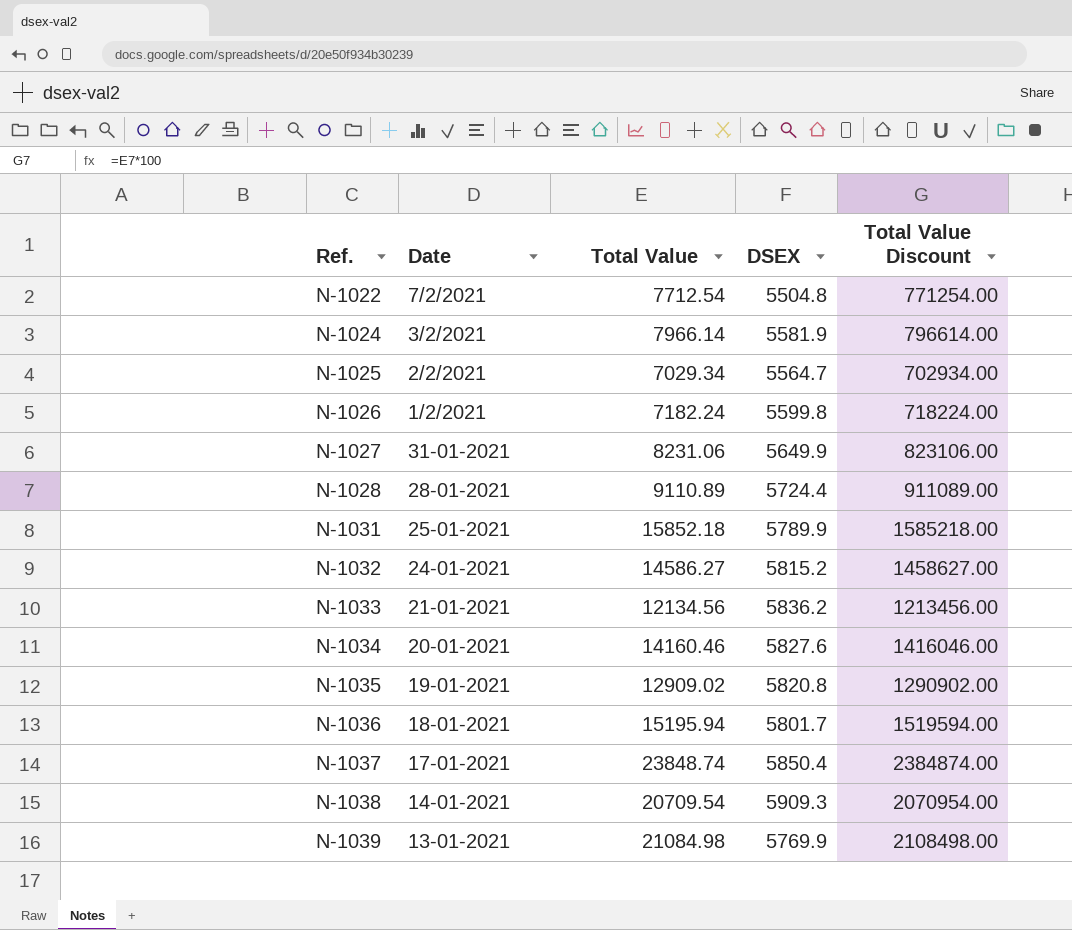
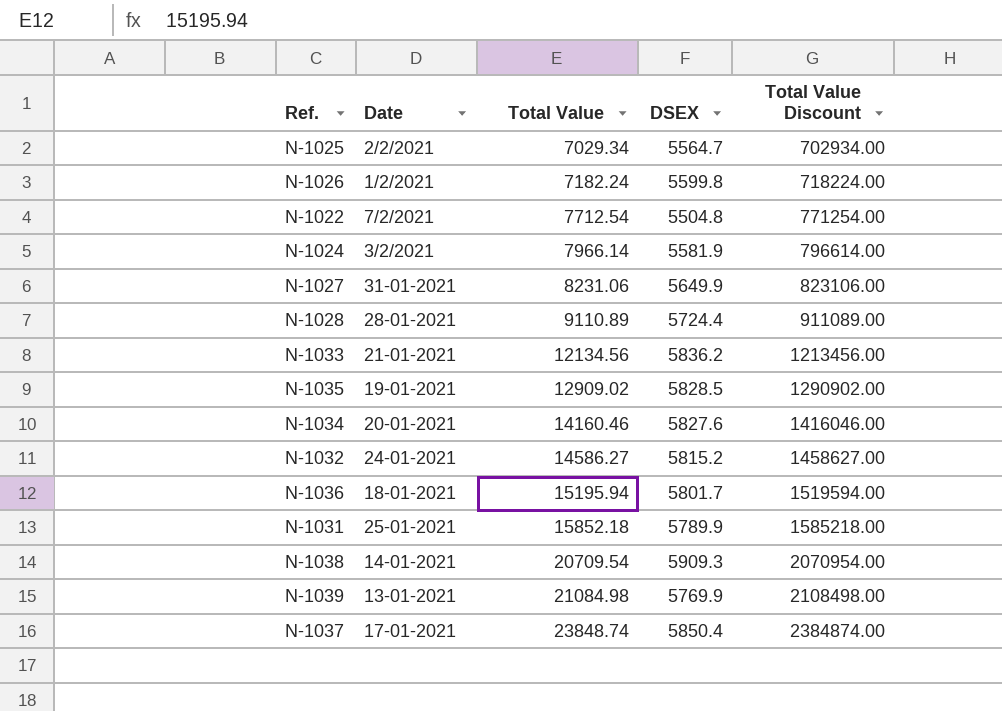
row order: Ref. ascending -> Total Value ascending
N-1035 | DSEX: 5820.8 -> 5828.5

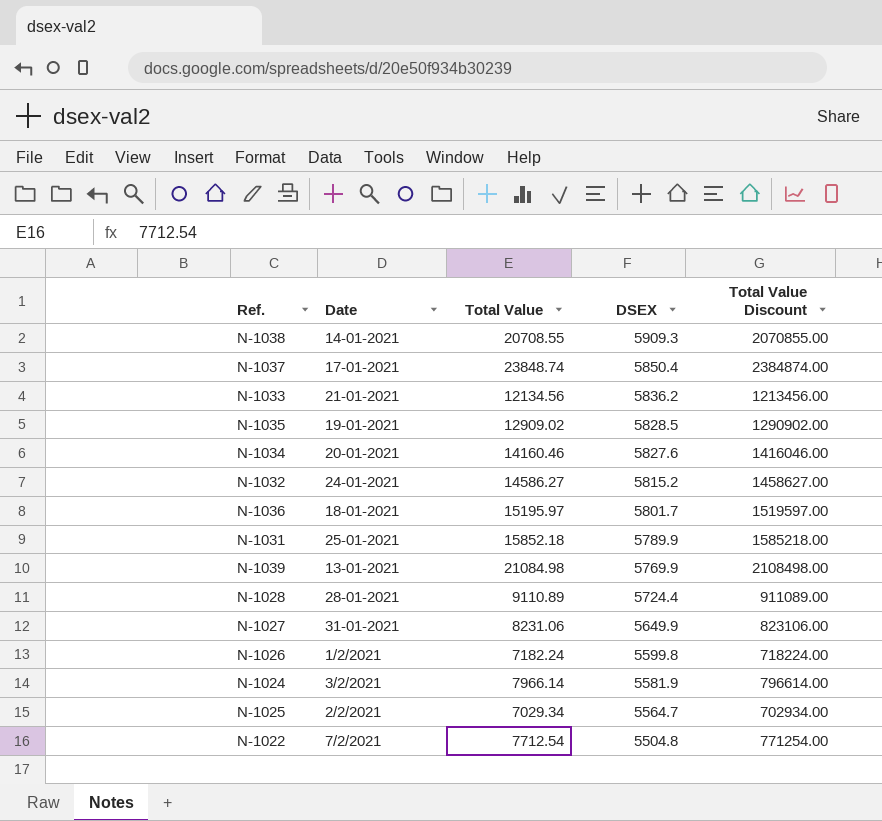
row order: Total Value ascending -> DSEX descending
N-1038 | Total Value: 20709.54 -> 20708.55
N-1038 | Total Value Discount: 2070954.00 -> 2070855.00
N-1036 | Total Value: 15195.94 -> 15195.97
N-1036 | Total Value Discount: 1519594.00 -> 1519597.00

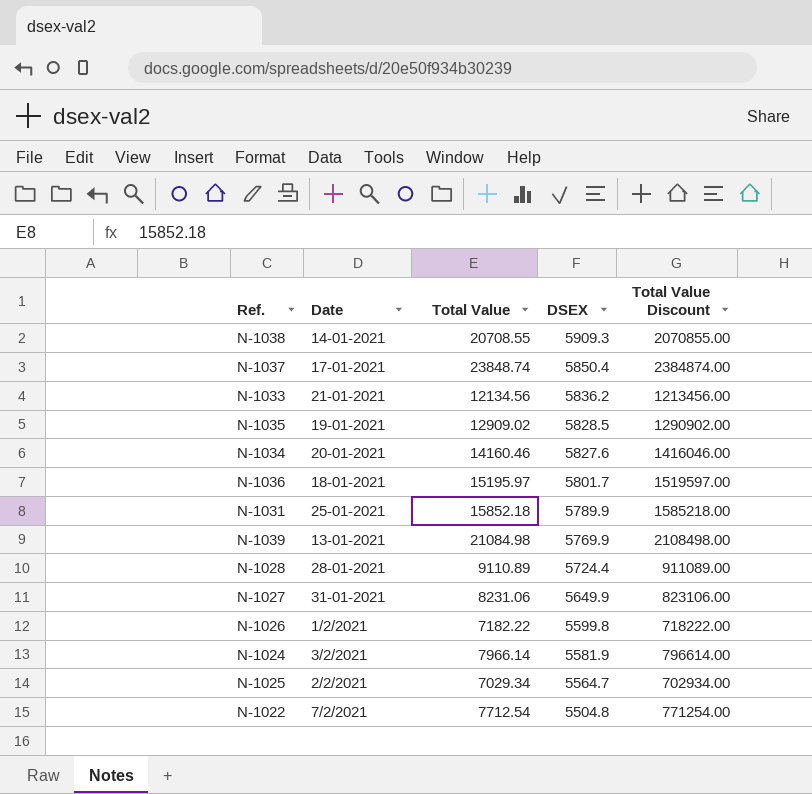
row N-1032: 24-01-2021 | 14586.27 | 5815.2 | 1458627.00 -> none
N-1026 | Total Value: 7182.24 -> 7182.22
N-1026 | Total Value Discount: 718224.00 -> 718222.00

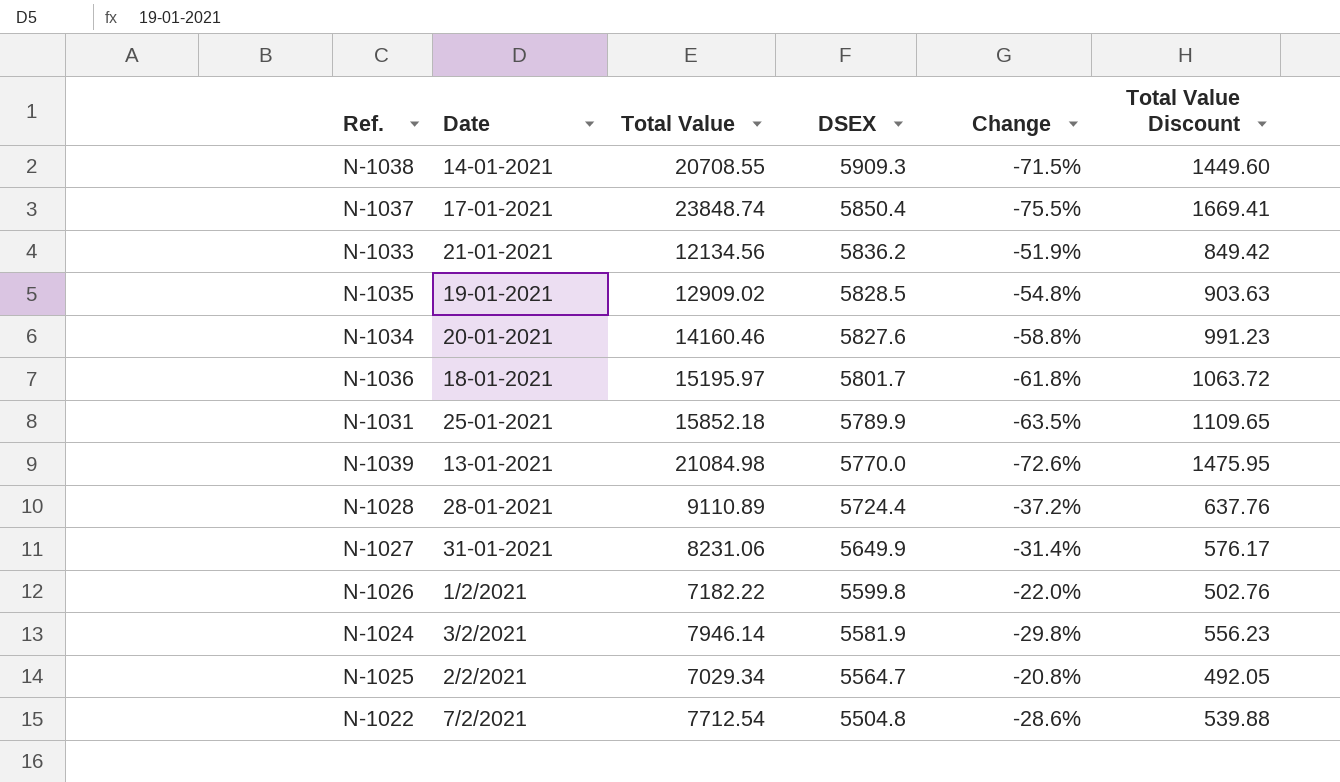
column Change | formula: none -> ([DSEX] - [Total Value]) / [Total Value]
column Total Value Discount | formula: [Total Value] * 100 -> [Total Value] * 0.07
N-1039 | DSEX: 5769.9 -> 5770.0
N-1024 | Total Value: 7966.14 -> 7946.14

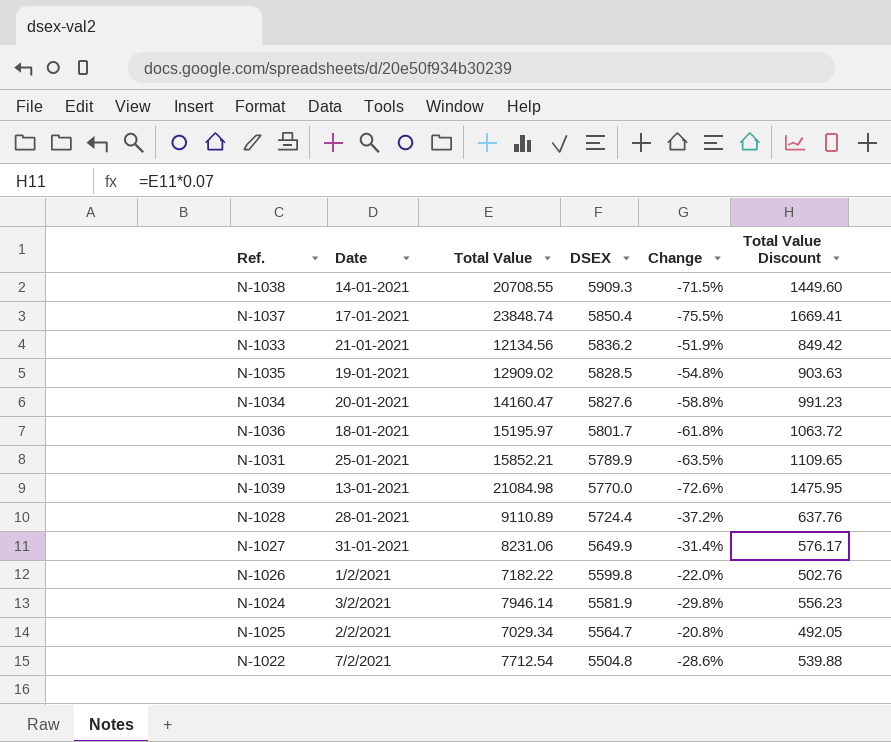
N-1034 | Total Value: 14160.46 -> 14160.47
N-1031 | Total Value: 15852.18 -> 15852.21

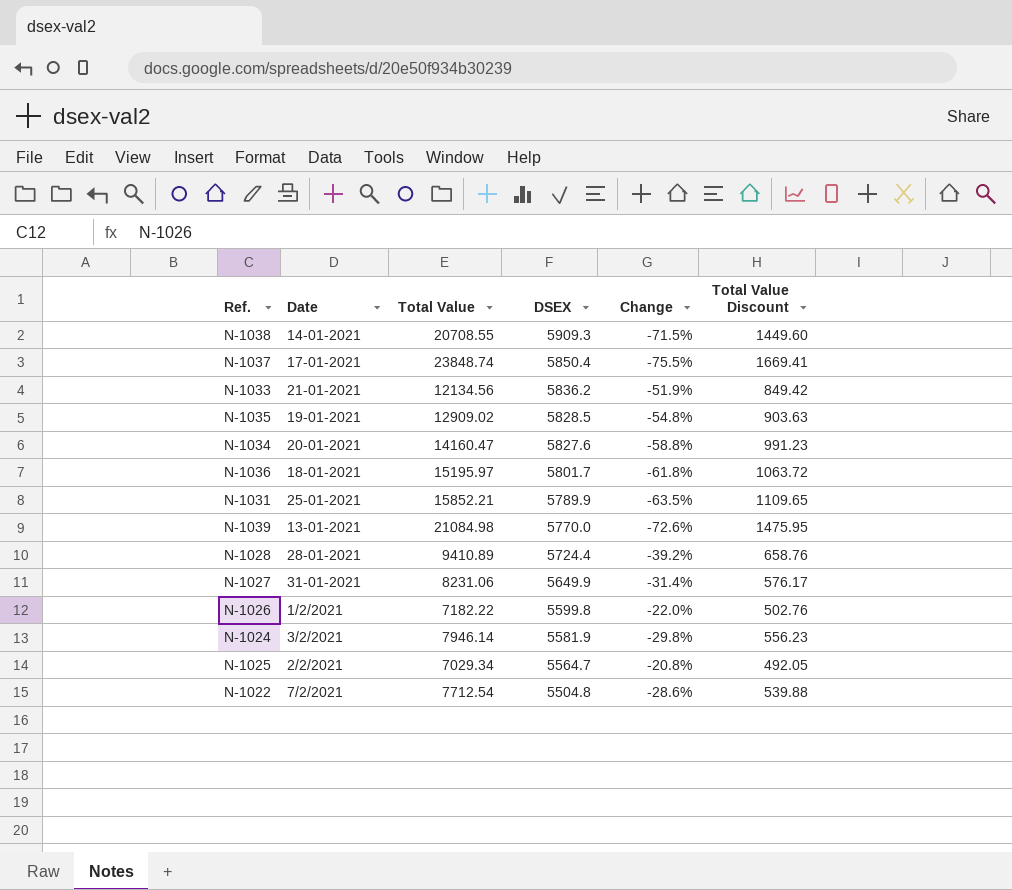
N-1028 | Total Value: 9110.89 -> 9410.89
N-1028 | Change: -37.2% -> -39.2%
N-1028 | Total Value Discount: 637.76 -> 658.76

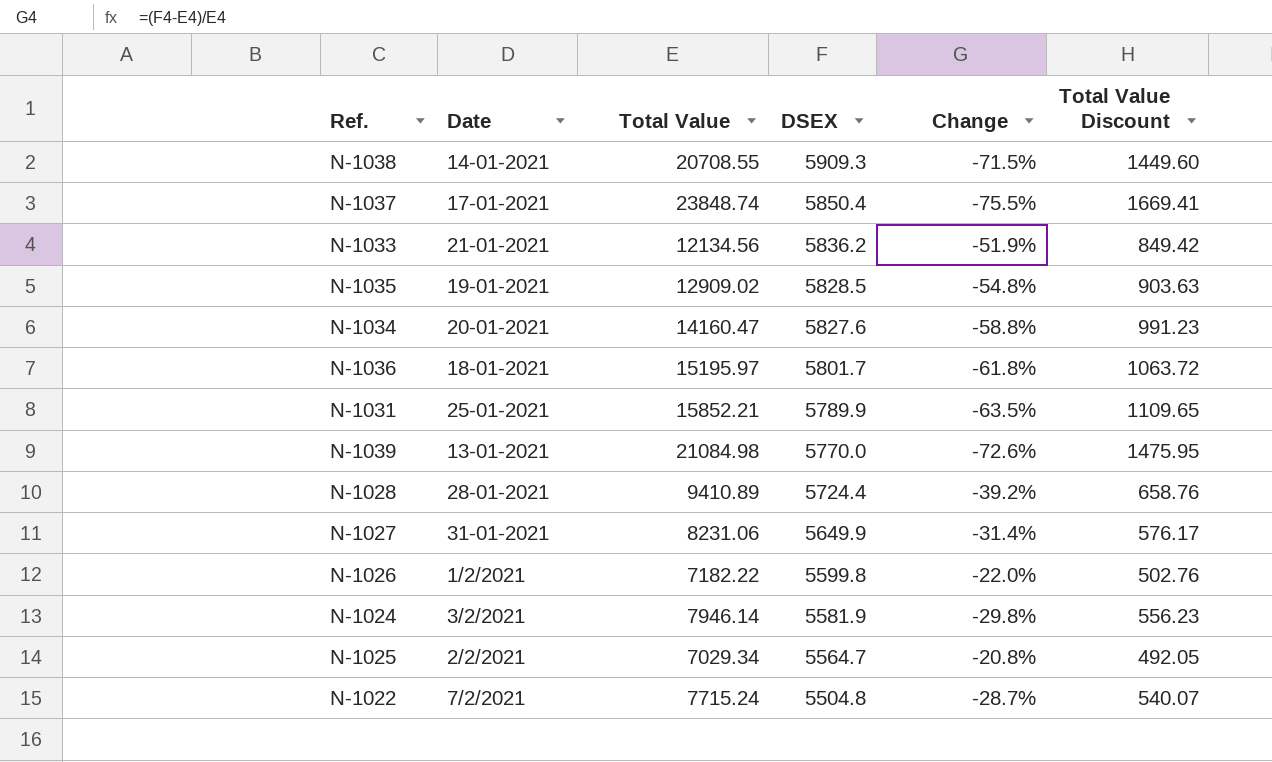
N-1022 | Total Value: 7712.54 -> 7715.24
N-1022 | Change: -28.6% -> -28.7%
N-1022 | Total Value Discount: 539.88 -> 540.07

